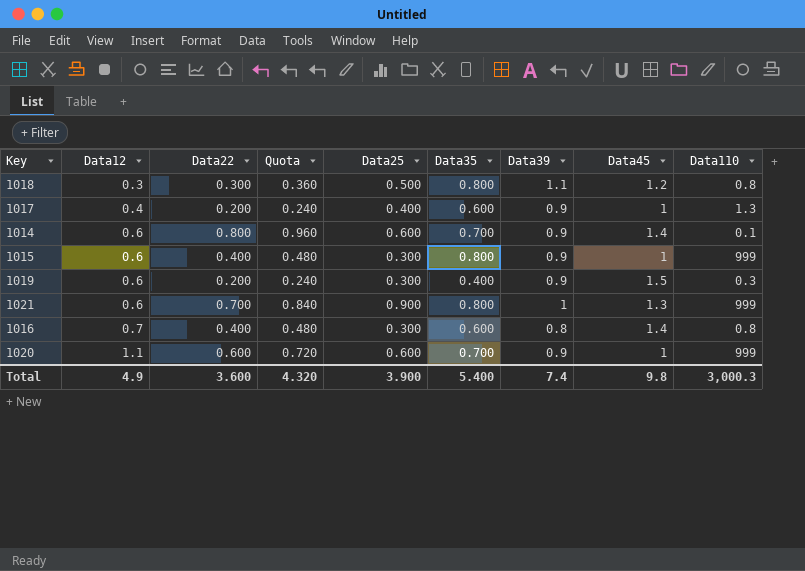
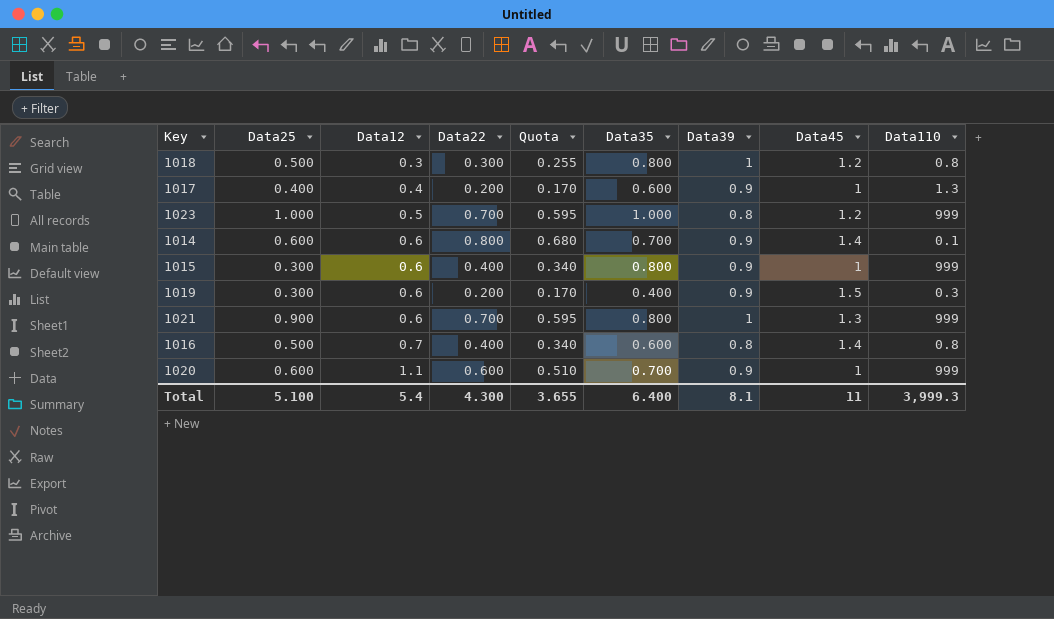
column Data25 | position: 5 -> 2
column Quota | formula: [Data22] * 1.2 -> [Data22] * 0.85
1018 | Data39: 1.1 -> 1
row 1023: none -> 1.000 | 0.5 | 0.700 | 0.595 | 1.000 | 0.8 | 1.2 | 999
1016 | Data25: 0.300 -> 0.500
Total | Data25: 3.900 -> 5.100
Total | Data12: 4.9 -> 5.4
Total | Data22: 3.600 -> 4.300
Total | Quota: 4.320 -> 3.655
Total | Data35: 5.400 -> 6.400
Total | Data39: 7.4 -> 8.1
Total | Data45: 9.8 -> 11
Total | Data110: 3,000.3 -> 3,999.3

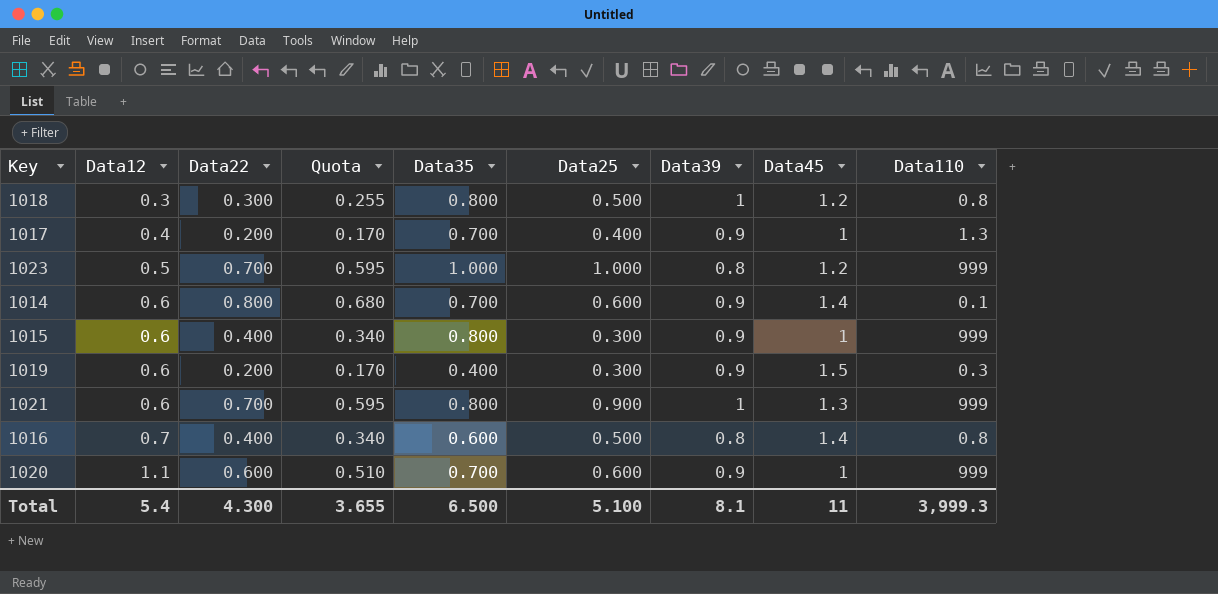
column Data25 | position: 2 -> 6
1017 | Data35: 0.600 -> 0.700
Total | Data35: 6.400 -> 6.500

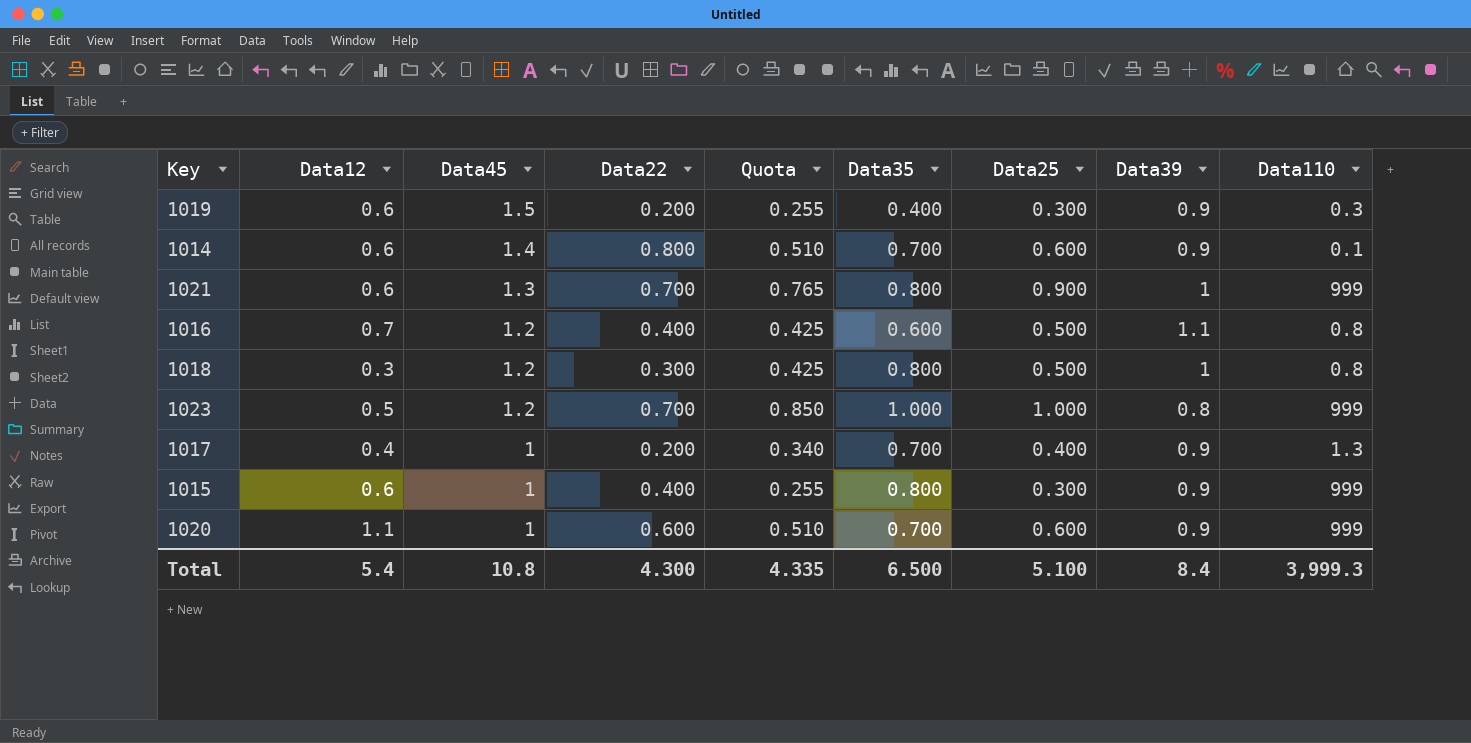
row order: Data12 ascending -> Data45 descending
column Data45 | position: 8 -> 3
column Quota | formula: [Data22] * 0.85 -> [Data25] * 0.85
1016 | Data45: 1.4 -> 1.2
1016 | Data39: 0.8 -> 1.1
Total | Data45: 11 -> 10.8
Total | Quota: 3.655 -> 4.335
Total | Data39: 8.1 -> 8.4

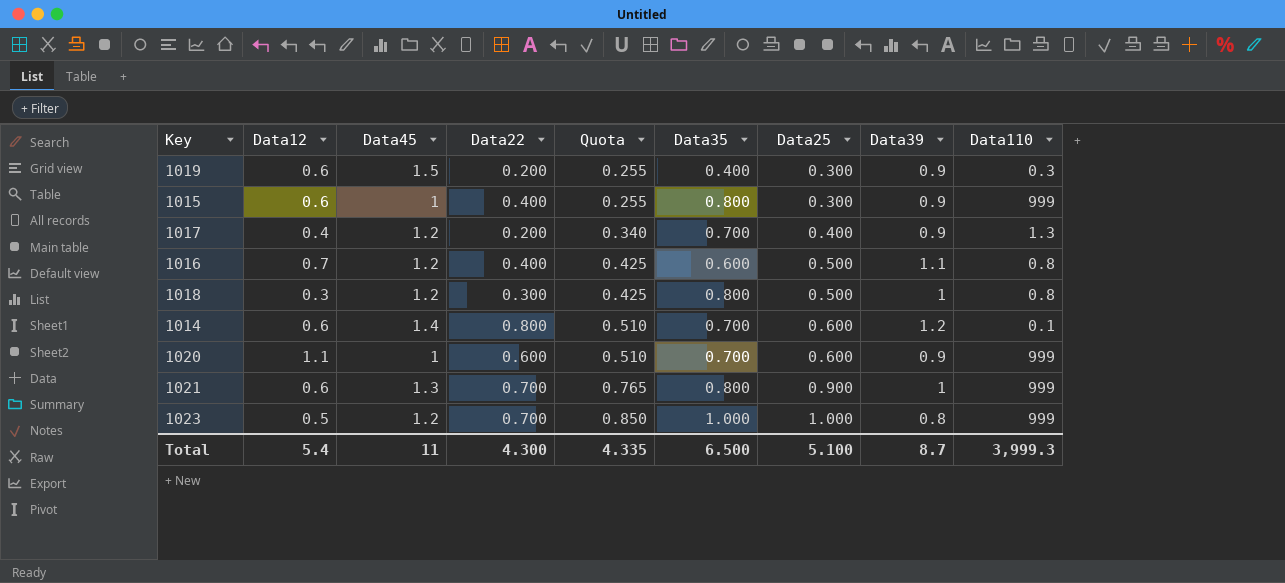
row order: Data45 descending -> Quota ascending
1017 | Data45: 1 -> 1.2
1014 | Data39: 0.9 -> 1.2
Total | Data45: 10.8 -> 11
Total | Data39: 8.4 -> 8.7

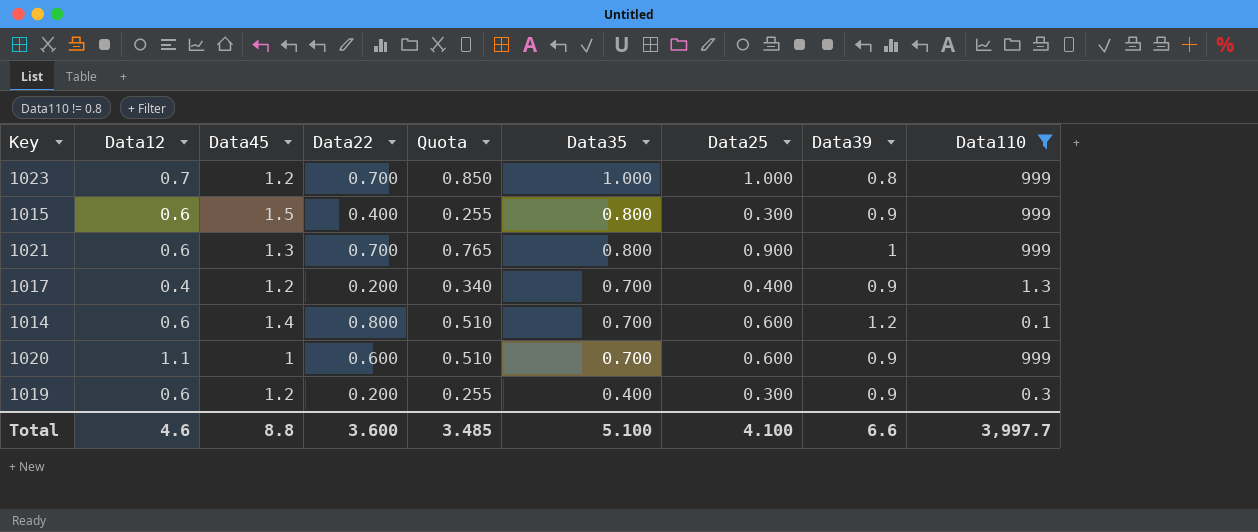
filter: none -> Data110 != 0.8
row order: Quota ascending -> Data35 descending
1023 | Data12: 0.5 -> 0.7
1015 | Data45: 1 -> 1.5
1019 | Data45: 1.5 -> 1.2
Total | Data12: 5.4 -> 4.6
Total | Data45: 11 -> 8.8
Total | Data22: 4.300 -> 3.600
Total | Quota: 4.335 -> 3.485
Total | Data35: 6.500 -> 5.100
Total | Data25: 5.100 -> 4.100
Total | Data39: 8.7 -> 6.6
Total | Data110: 3,999.3 -> 3,997.7

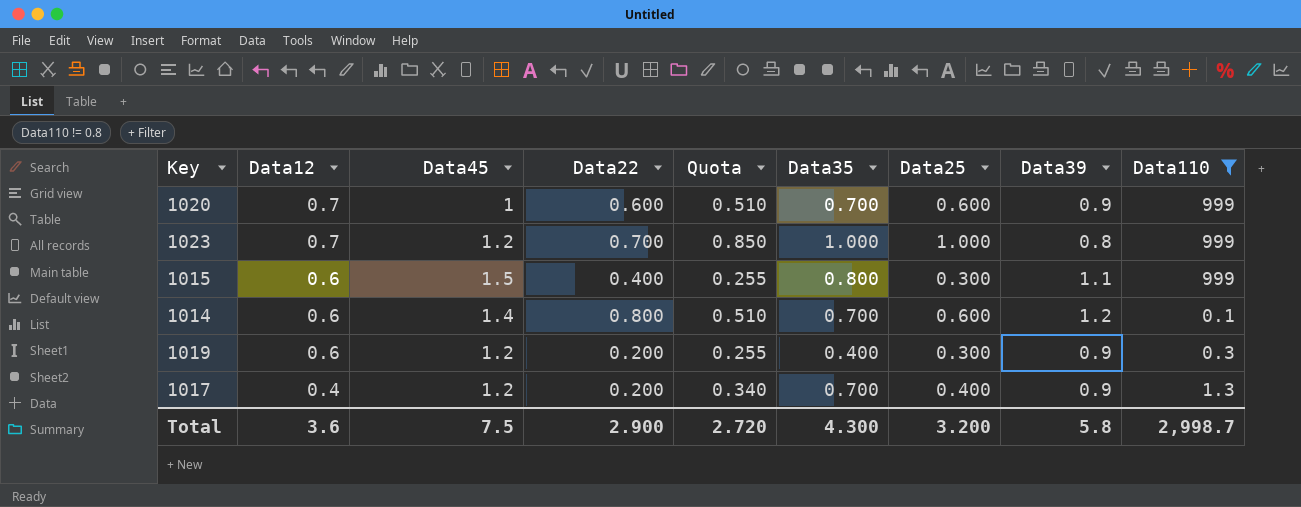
row order: Data35 descending -> Data12 descending
row 1021: 0.6 | 1.3 | 0.700 | 0.765 | 0.800 | 0.900 | 1 | 999 -> none
1020 | Data12: 1.1 -> 0.7
1015 | Data39: 0.9 -> 1.1
Total | Data12: 4.6 -> 3.6
Total | Data45: 8.8 -> 7.5
Total | Data22: 3.600 -> 2.900
Total | Quota: 3.485 -> 2.720
Total | Data35: 5.100 -> 4.300
Total | Data25: 4.100 -> 3.200
Total | Data39: 6.6 -> 5.8
Total | Data110: 3,997.7 -> 2,998.7

